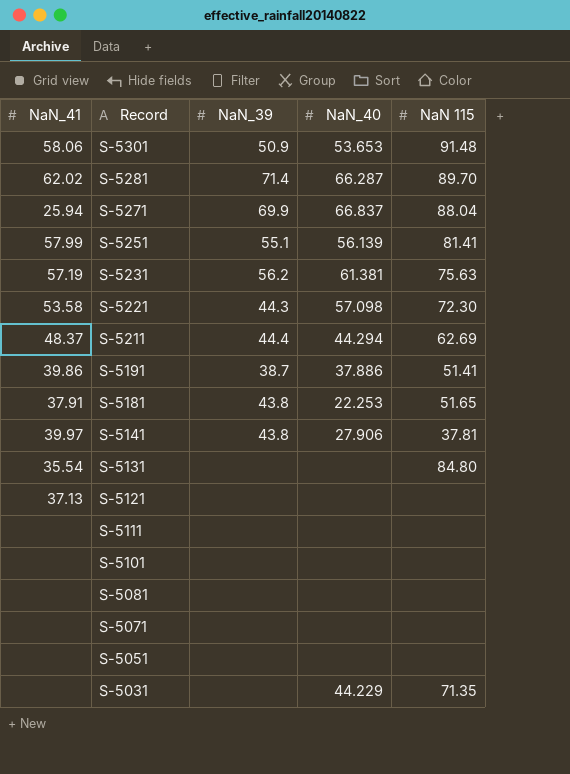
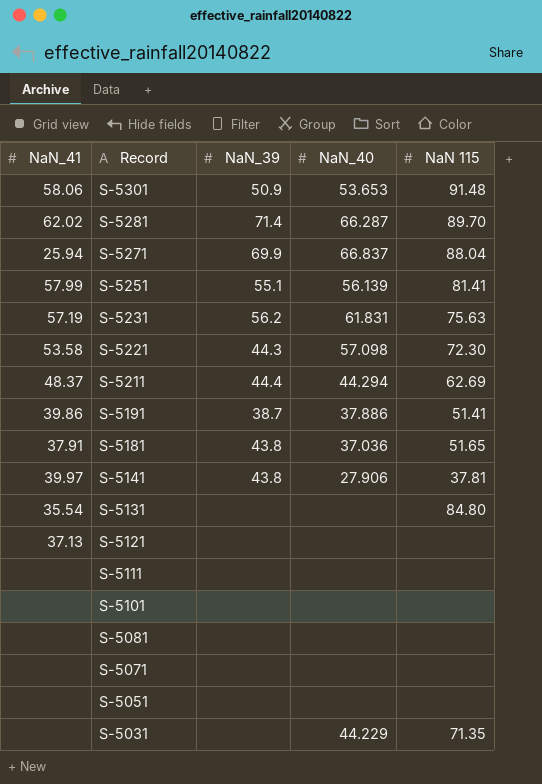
S-5231 | NaN_40: 61.381 -> 61.831
S-5181 | NaN_40: 22.253 -> 37.036

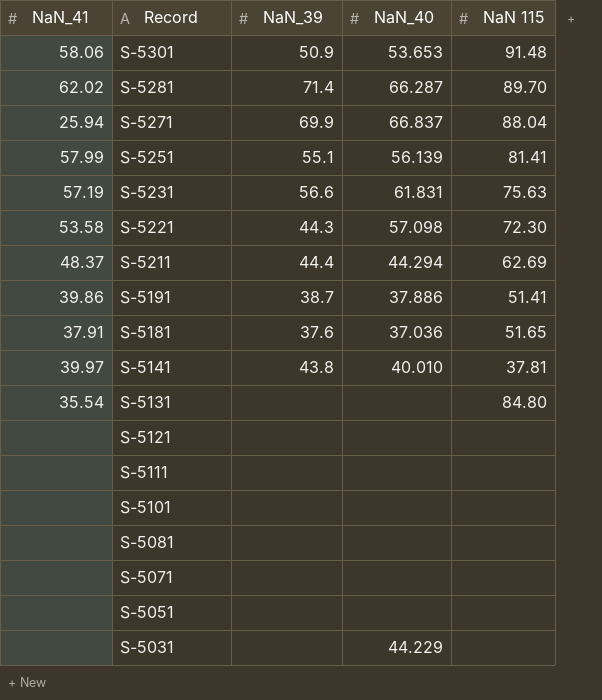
S-5231 | NaN_39: 56.2 -> 56.6
S-5181 | NaN_39: 43.8 -> 37.6
S-5141 | NaN_40: 27.906 -> 40.010
S-5121 | NaN_41: 37.13 -> none
S-5031 | NaN 115: 71.35 -> none

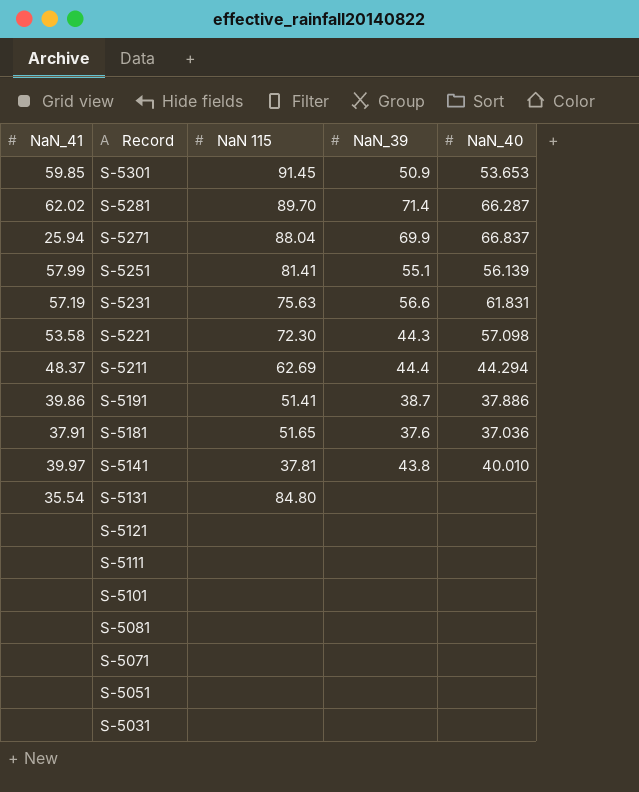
column NaN 115 | position: 5 -> 3
S-5301 | NaN_41: 58.06 -> 59.85
S-5301 | NaN 115: 91.48 -> 91.45
S-5031 | NaN_40: 44.229 -> none

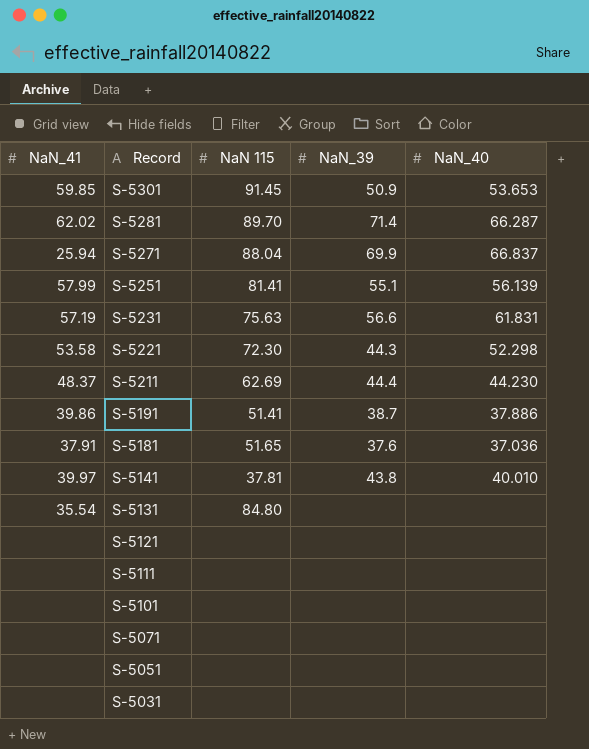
row S-5081: none | none | none | none -> none
S-5221 | NaN_40: 57.098 -> 52.298
S-5211 | NaN_40: 44.294 -> 44.230

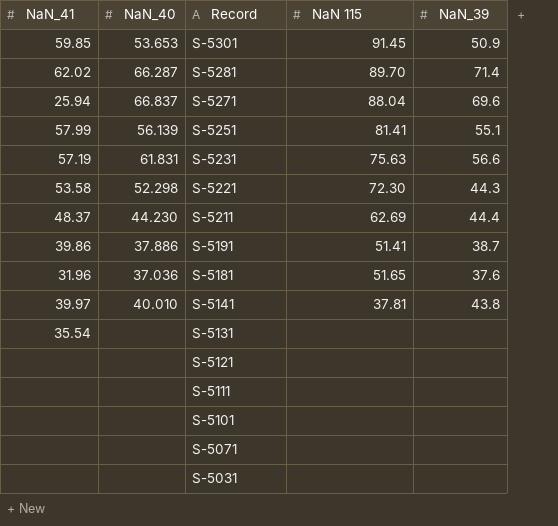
column NaN_40 | position: 5 -> 2
row S-5051: none | none | none | none -> none
S-5271 | NaN_39: 69.9 -> 69.6
S-5181 | NaN_41: 37.91 -> 31.96
S-5131 | NaN 115: 84.80 -> none

